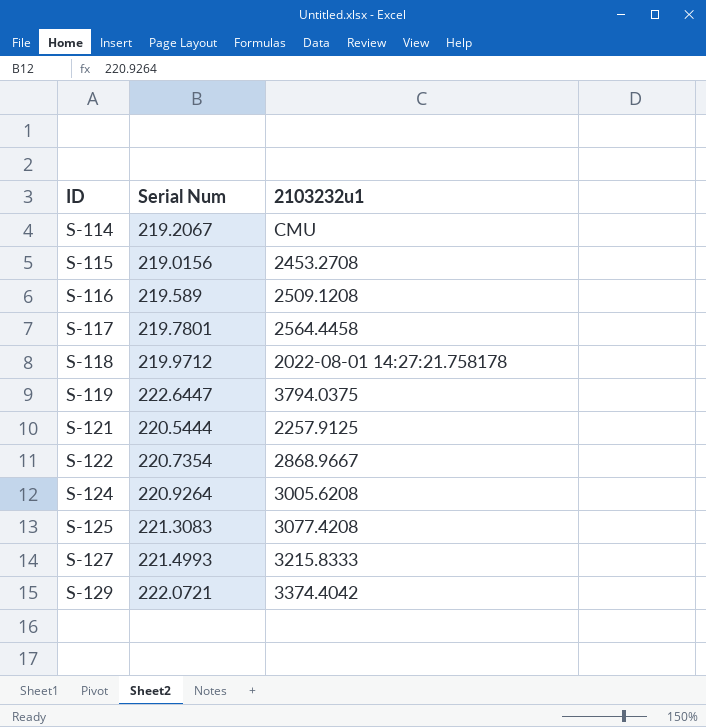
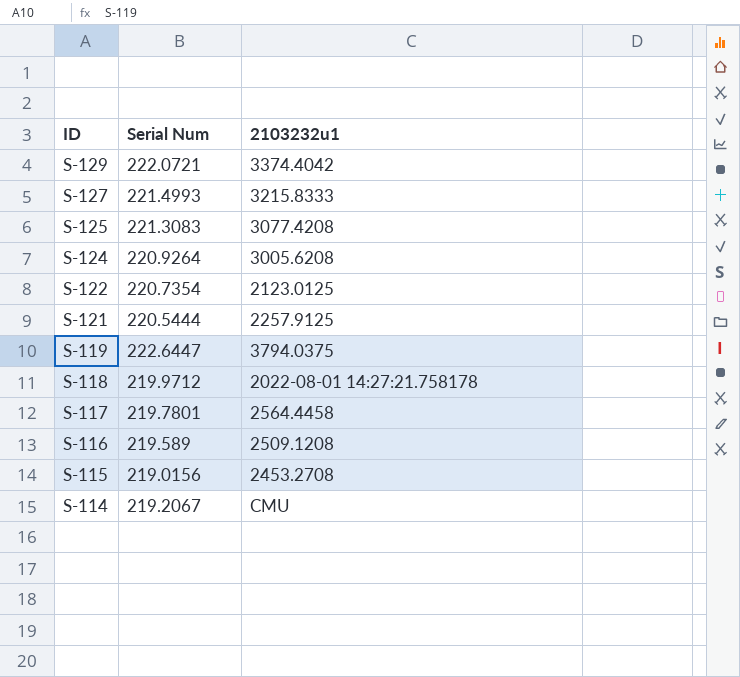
row order: ID ascending -> ID descending
S-122 | 2103232u1: 2868.9667 -> 2123.0125

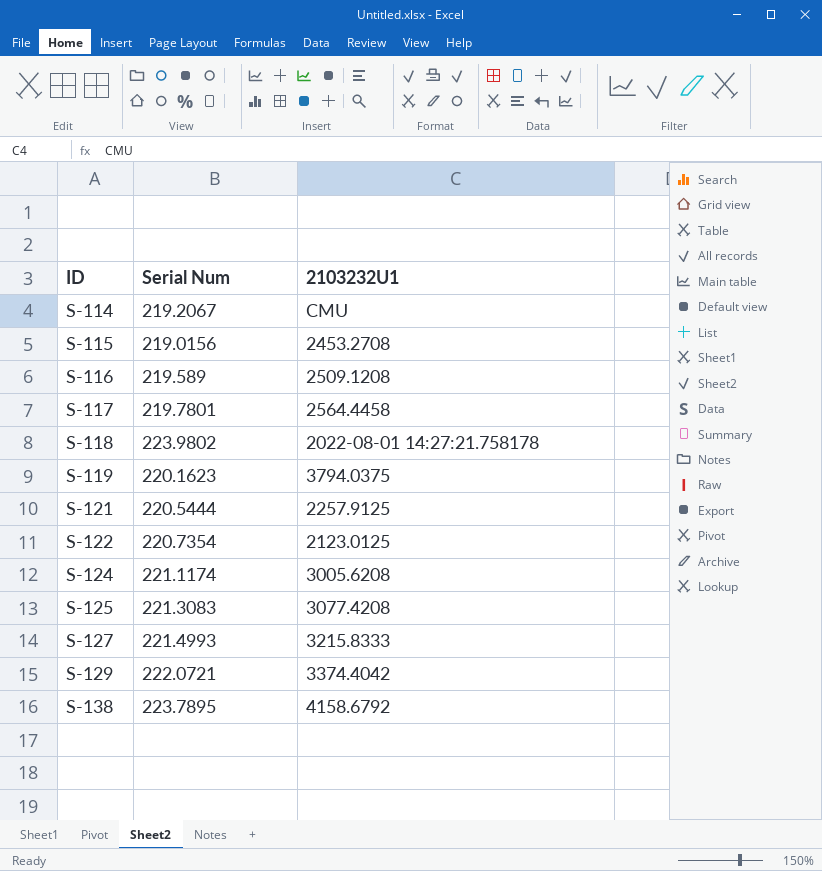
row order: ID descending -> ID ascending
column name: 2103232u1 -> 2103232U1
S-118 | Serial Num: 219.9712 -> 223.9802
S-119 | Serial Num: 222.6447 -> 220.1623
S-124 | Serial Num: 220.9264 -> 221.1174
row S-138: none -> 223.7895 | 4158.6792

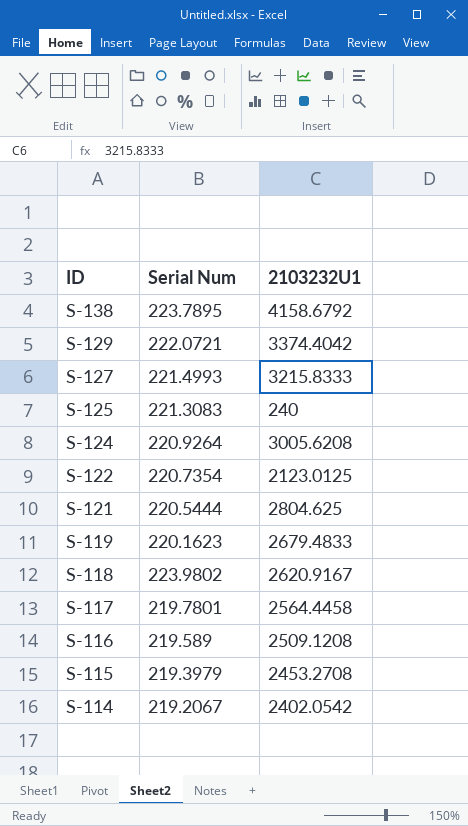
row order: ID ascending -> ID descending
S-125 | 2103232U1: 3077.4208 -> 240
S-124 | Serial Num: 221.1174 -> 220.9264
S-121 | 2103232U1: 2257.9125 -> 2804.625
S-119 | 2103232U1: 3794.0375 -> 2679.4833
S-118 | 2103232U1: 2022-08-01 14:27:21.758178 -> 2620.9167
S-115 | Serial Num: 219.0156 -> 219.3979
S-114 | 2103232U1: CMU -> 2402.0542

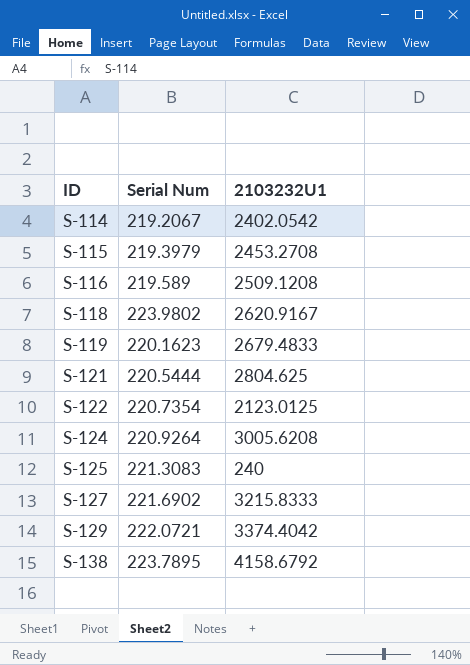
row order: ID descending -> ID ascending
row S-117: 219.7801 | 2564.4458 -> none
S-127 | Serial Num: 221.4993 -> 221.6902

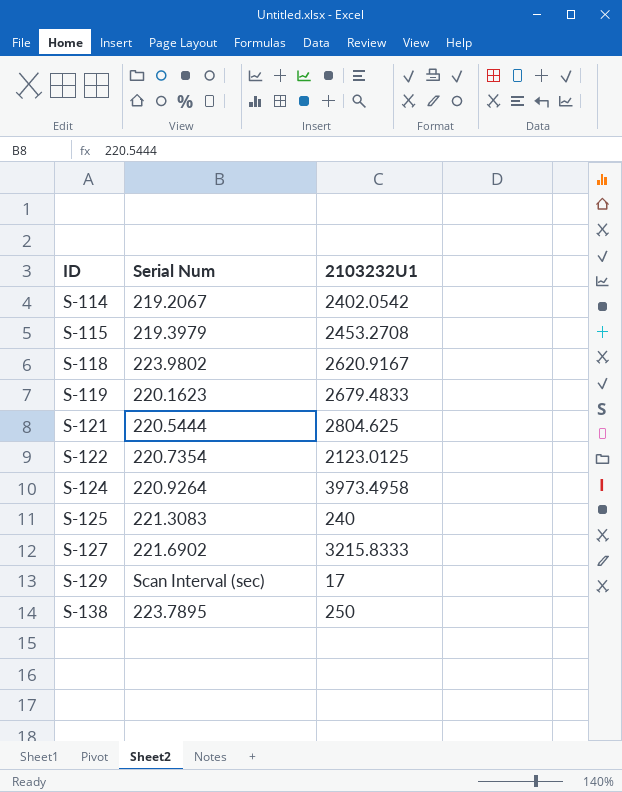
row S-116: 219.589 | 2509.1208 -> none
S-124 | 2103232U1: 3005.6208 -> 3973.4958
S-129 | Serial Num: 222.0721 -> Scan Interval (sec)
S-129 | 2103232U1: 3374.4042 -> 17
S-138 | 2103232U1: 4158.6792 -> 250

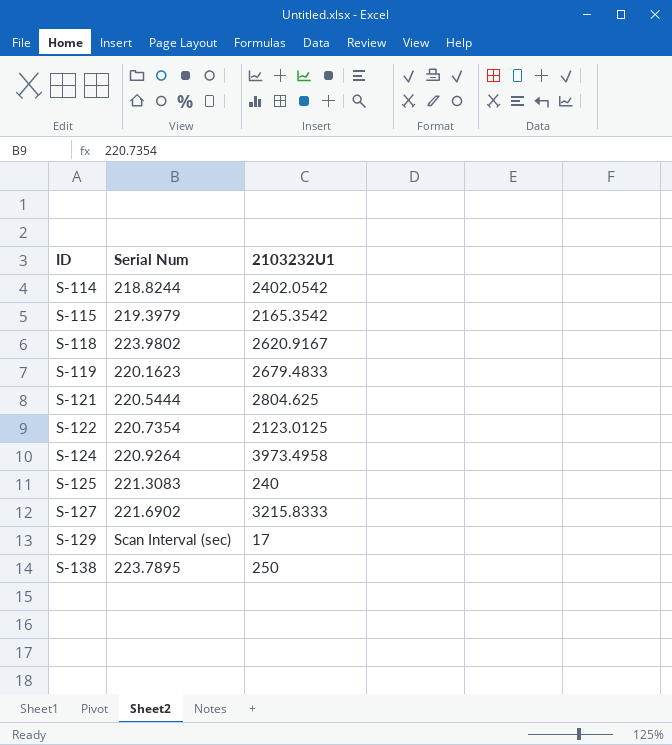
S-114 | Serial Num: 219.2067 -> 218.8244
S-115 | 2103232U1: 2453.2708 -> 2165.3542

